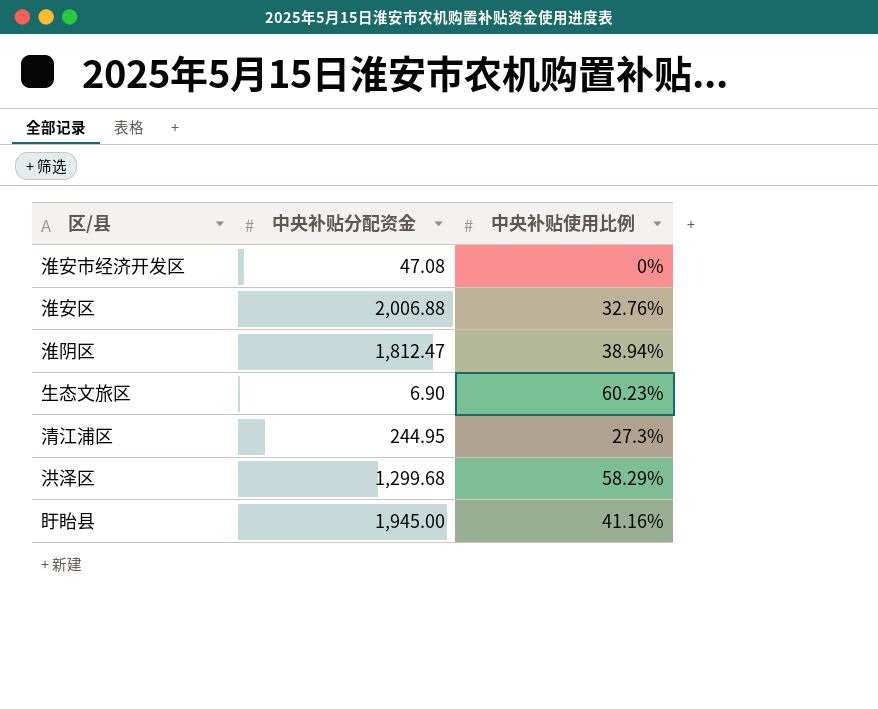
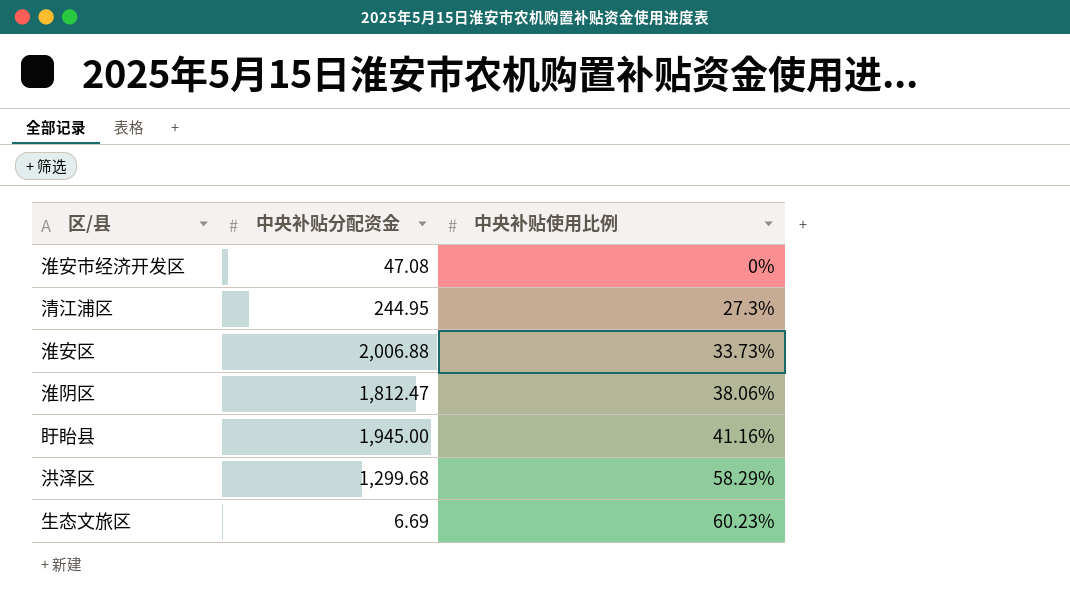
row order: none -> 中央补贴使用比例 ascending
淮安区 | 中央补贴使用比例: 32.76% -> 33.73%
淮阴区 | 中央补贴使用比例: 38.94% -> 38.06%
生态文旅区 | 中央补贴分配资金: 6.90 -> 6.69

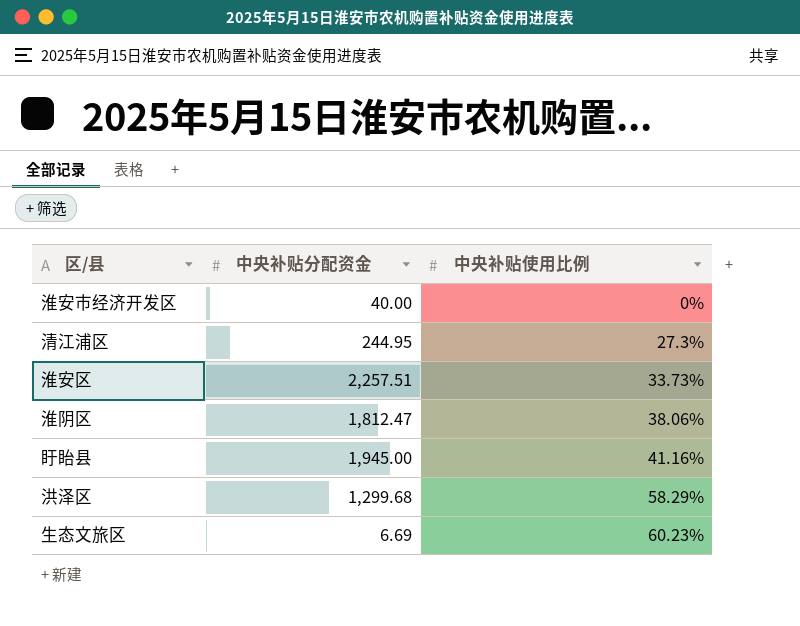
淮安市经济开发区 | 中央补贴分配资金: 47.08 -> 40.00
淮安区 | 中央补贴分配资金: 2,006.88 -> 2,257.51

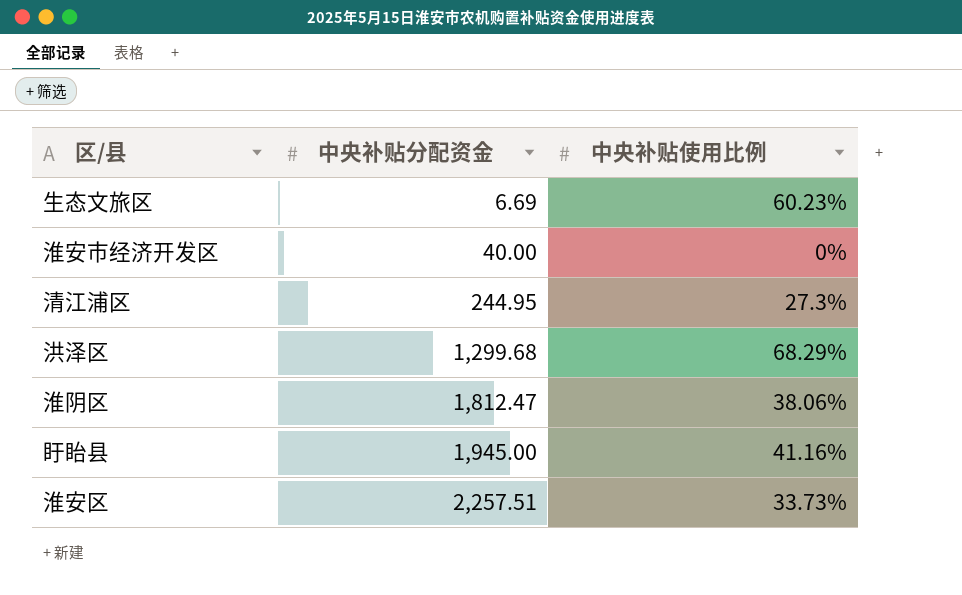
row order: 中央补贴使用比例 ascending -> 中央补贴分配资金 ascending
洪泽区 | 中央补贴使用比例: 58.29% -> 68.29%

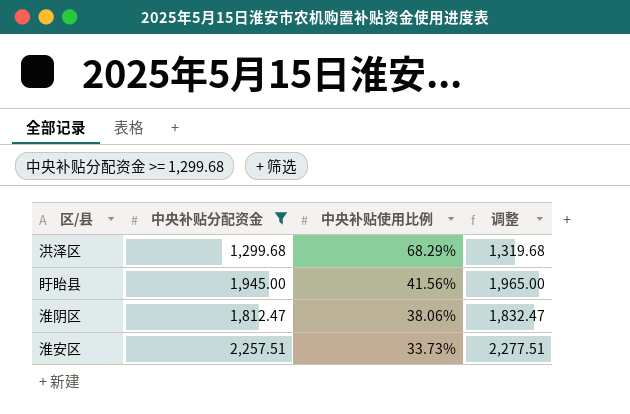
filter: none -> 中央补贴分配资金 >= 1,299.68
row order: 中央补贴分配资金 ascending -> 中央补贴使用比例 descending
column 调整 | formula: none -> [中央补贴分配资金] + 20
盱眙县 | 中央补贴使用比例: 41.16% -> 41.56%

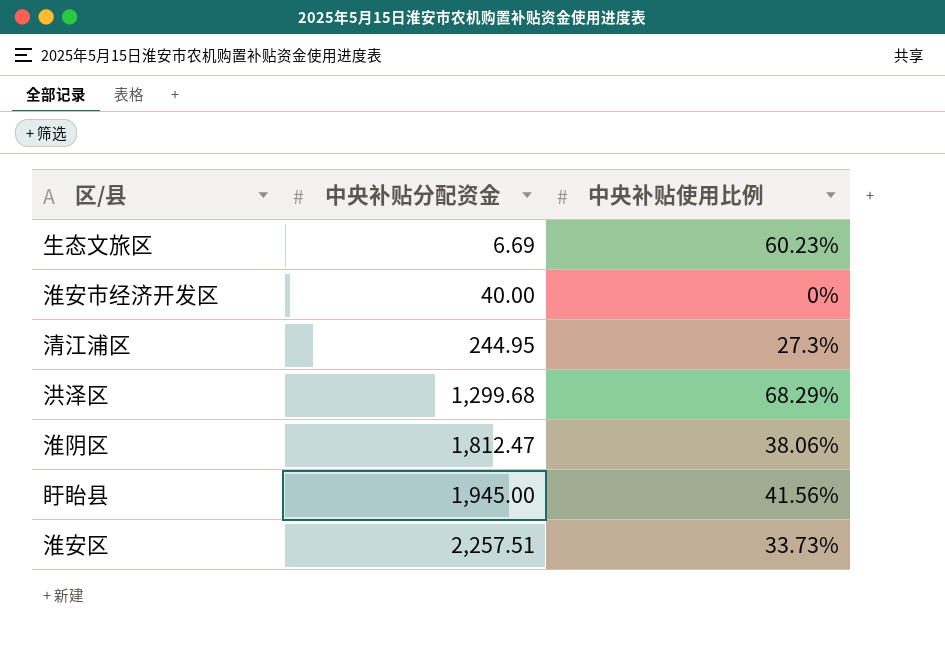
filter: 中央补贴分配资金 >= 1,299.68 -> none
row order: 中央补贴使用比例 descending -> 中央补贴分配资金 ascending
column 调整 | formula: [中央补贴分配资金] + 20 -> none

